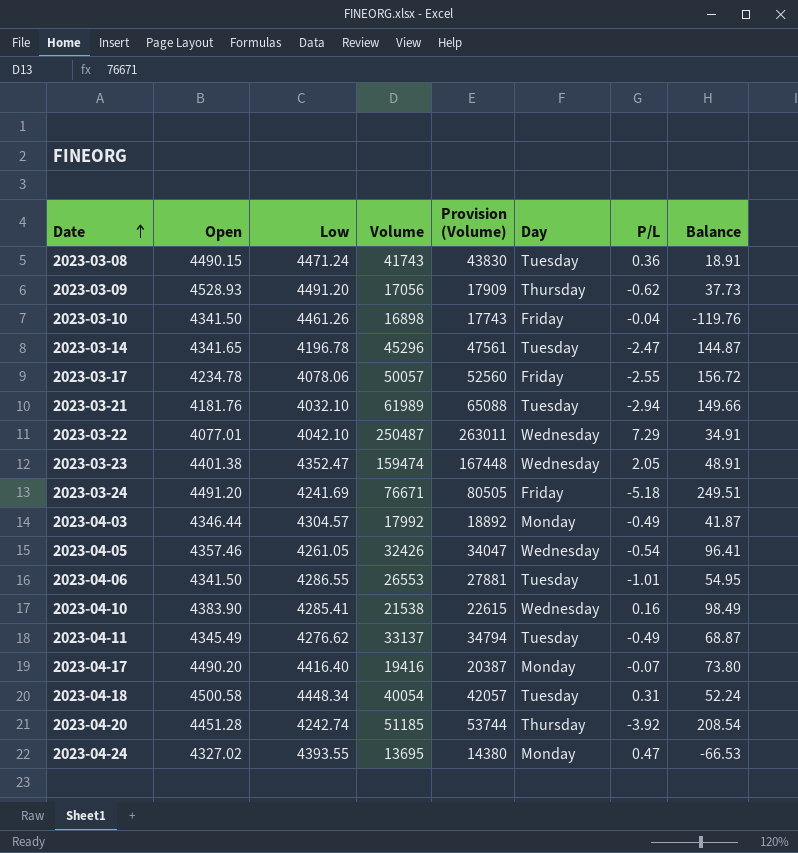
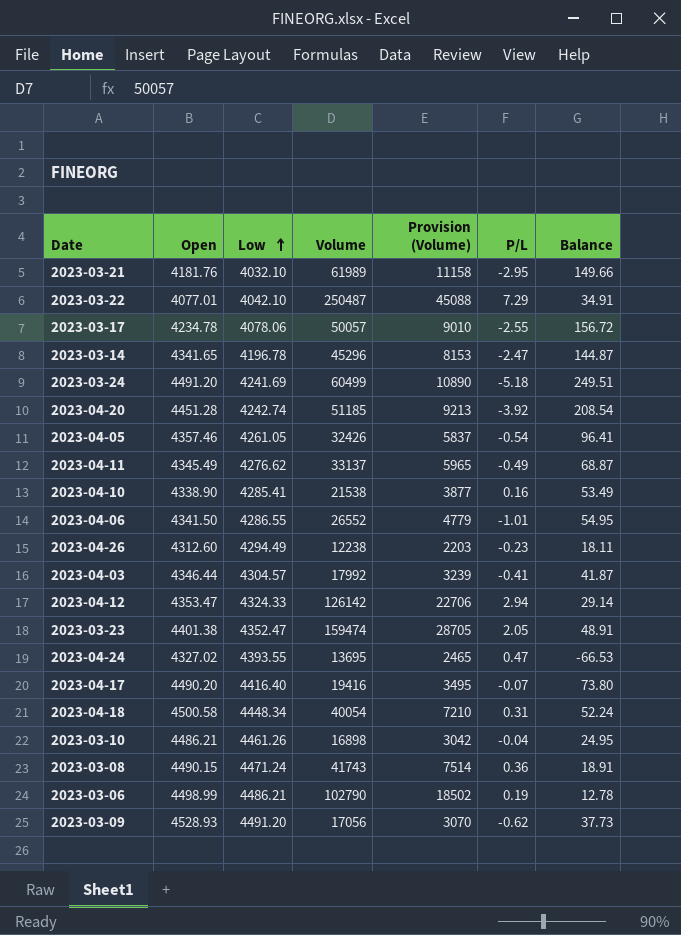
row order: Date ascending -> Low ascending
column Day | position: 6 -> none
column Provision (Volume) | formula: [Volume] * 1.05 -> [Volume] * 0.18
2023-03-21 | P/L: -2.94 -> -2.95
2023-03-24 | Volume: 76671 -> 60499
2023-04-10 | Open: 4383.90 -> 4338.90
2023-04-10 | Balance: 98.49 -> 53.49
2023-04-06 | Volume: 26553 -> 26552
row 2023-04-26: none -> 4312.60 | 4294.49 | 12238 | 2203 | -0.23 | 18.11
2023-04-03 | P/L: -0.49 -> -0.41
row 2023-04-12: none -> 4353.47 | 4324.33 | 126142 | 22706 | 2.94 | 29.14
2023-03-10 | Open: 4341.50 -> 4486.21
2023-03-10 | Balance: -119.76 -> 24.95
row 2023-03-06: none -> 4498.99 | 4486.21 | 102790 | 18502 | 0.19 | 12.78

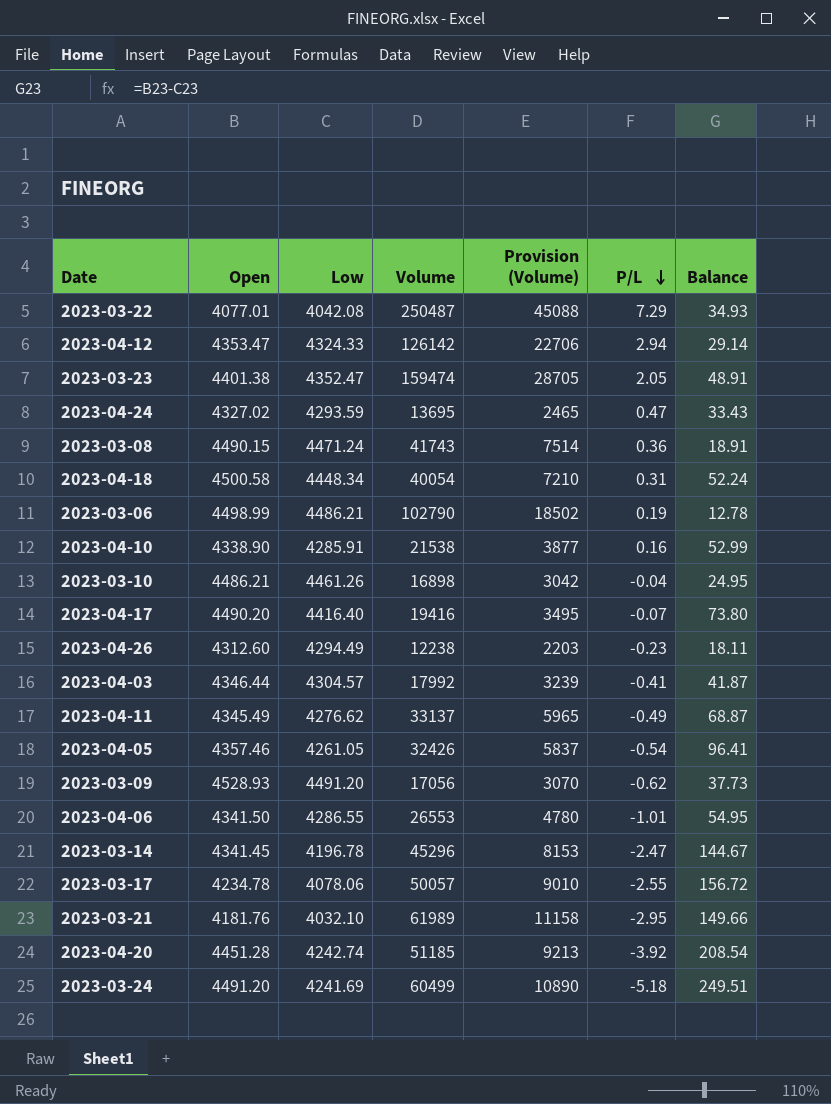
row order: Low ascending -> P/L descending
2023-03-22 | Low: 4042.10 -> 4042.08
2023-03-22 | Balance: 34.91 -> 34.93
2023-04-24 | Low: 4393.55 -> 4293.59
2023-04-24 | Balance: -66.53 -> 33.43
2023-04-10 | Low: 4285.41 -> 4285.91
2023-04-10 | Balance: 53.49 -> 52.99
2023-04-06 | Volume: 26552 -> 26553
2023-04-06 | Provision (Volume): 4779 -> 4780
2023-03-14 | Open: 4341.65 -> 4341.45
2023-03-14 | Balance: 144.87 -> 144.67

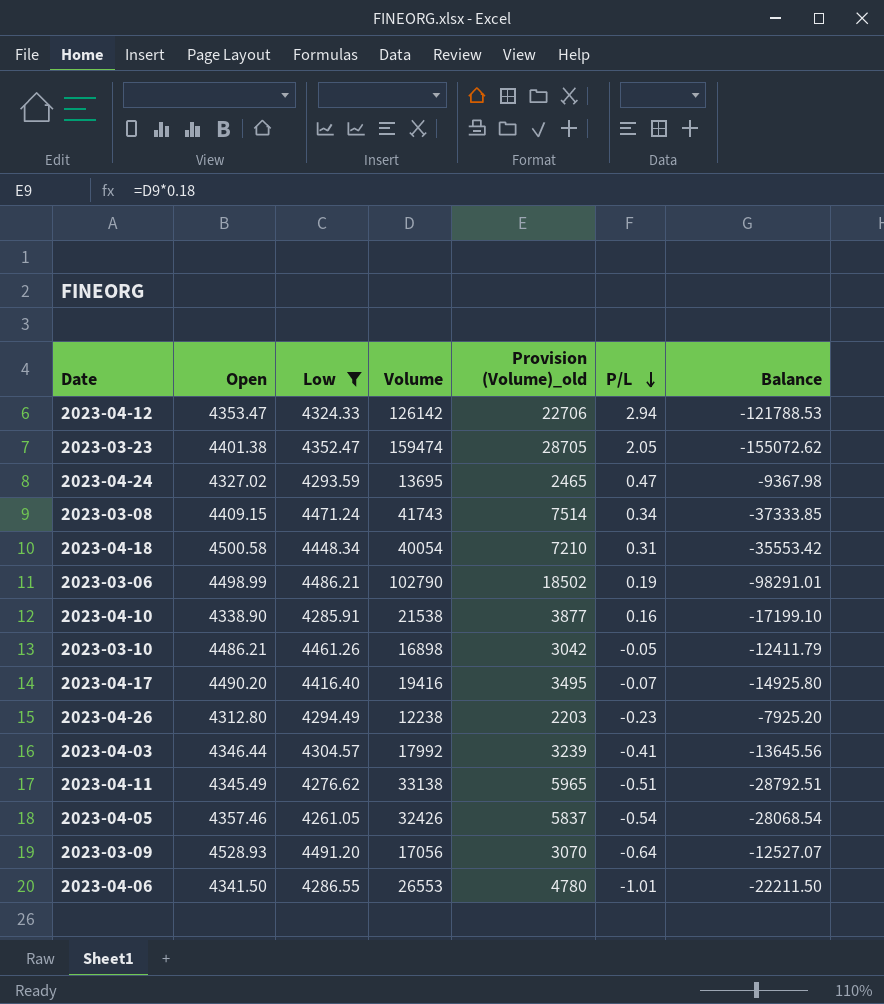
filter: none -> Low >= 4261.05
column name: Provision (Volume) -> Provision (Volume)_old
column Balance | formula: [Open] - [Low] -> [Open] - [Volume]
2023-03-08 | Open: 4490.15 -> 4409.15
2023-03-08 | P/L: 0.36 -> 0.34
2023-03-10 | P/L: -0.04 -> -0.05
2023-04-26 | Open: 4312.60 -> 4312.80
2023-04-11 | Volume: 33137 -> 33138
2023-04-11 | P/L: -0.49 -> -0.51
2023-03-09 | P/L: -0.62 -> -0.64

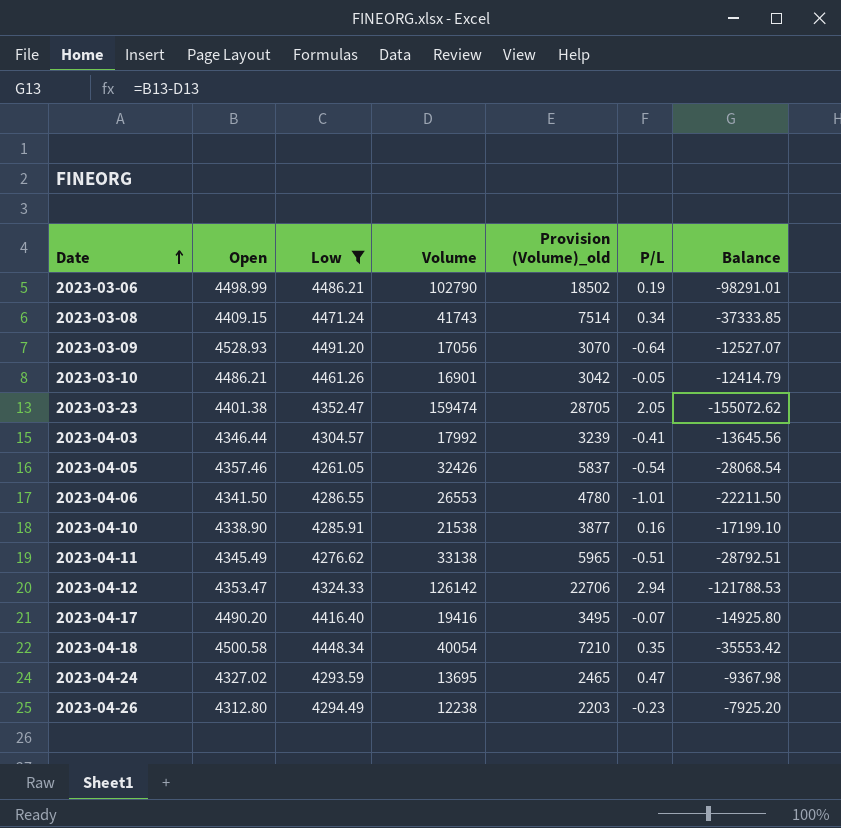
row order: P/L descending -> Date ascending
2023-03-10 | Volume: 16898 -> 16901
2023-03-10 | Balance: -12411.79 -> -12414.79
2023-04-18 | P/L: 0.31 -> 0.35

